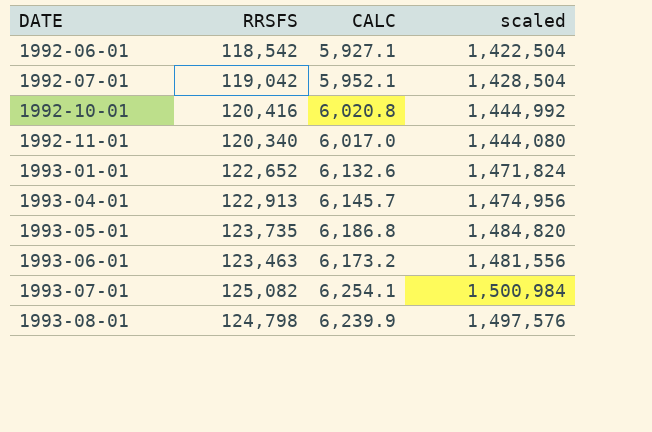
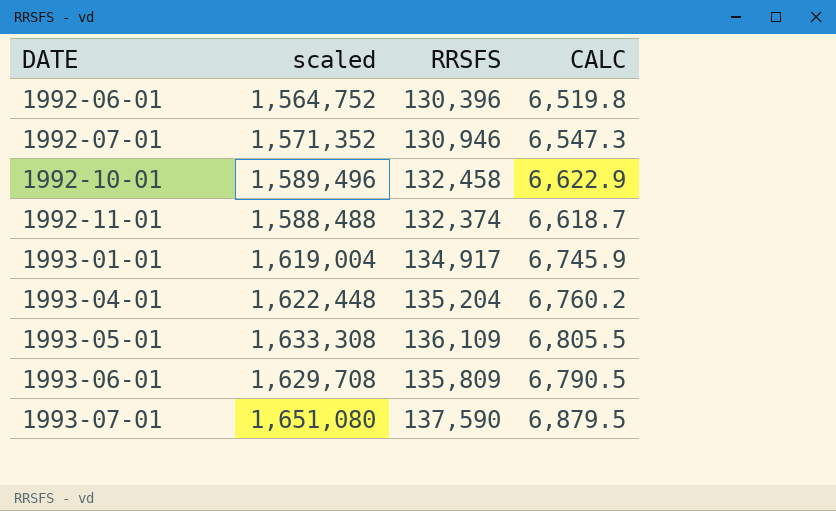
column scaled | position: 4 -> 2
row 1993-08-01: 124,798 | 6,239.9 | 1,497,576 -> none
1992-06-01 | scaled: 1,422,504 -> 1,564,752
1992-06-01 | RRSFS: 118,542 -> 130,396
1992-06-01 | CALC: 5,927.1 -> 6,519.8
1992-07-01 | scaled: 1,428,504 -> 1,571,352
1992-07-01 | RRSFS: 119,042 -> 130,946
1992-07-01 | CALC: 5,952.1 -> 6,547.3
1992-10-01 | scaled: 1,444,992 -> 1,589,496
1992-10-01 | RRSFS: 120,416 -> 132,458
1992-10-01 | CALC: 6,020.8 -> 6,622.9
1992-11-01 | scaled: 1,444,080 -> 1,588,488
1992-11-01 | RRSFS: 120,340 -> 132,374
1992-11-01 | CALC: 6,017.0 -> 6,618.7
1993-01-01 | scaled: 1,471,824 -> 1,619,004
1993-01-01 | RRSFS: 122,652 -> 134,917
1993-01-01 | CALC: 6,132.6 -> 6,745.9
1993-04-01 | scaled: 1,474,956 -> 1,622,448
1993-04-01 | RRSFS: 122,913 -> 135,204
1993-04-01 | CALC: 6,145.7 -> 6,760.2
1993-05-01 | scaled: 1,484,820 -> 1,633,308
1993-05-01 | RRSFS: 123,735 -> 136,109
1993-05-01 | CALC: 6,186.8 -> 6,805.5
1993-06-01 | scaled: 1,481,556 -> 1,629,708
1993-06-01 | RRSFS: 123,463 -> 135,809
1993-06-01 | CALC: 6,173.2 -> 6,790.5
1993-07-01 | scaled: 1,500,984 -> 1,651,080
1993-07-01 | RRSFS: 125,082 -> 137,590
1993-07-01 | CALC: 6,254.1 -> 6,879.5

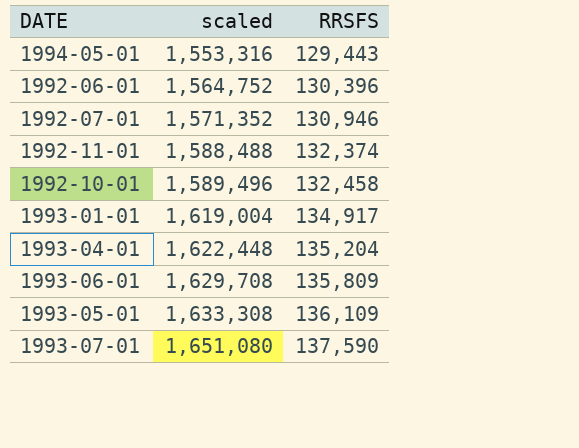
row order: DATE ascending -> scaled ascending
column CALC | formula: [RRSFS] * 0.05 -> none
row 1994-05-01: none -> 1,553,316 | 129,443

